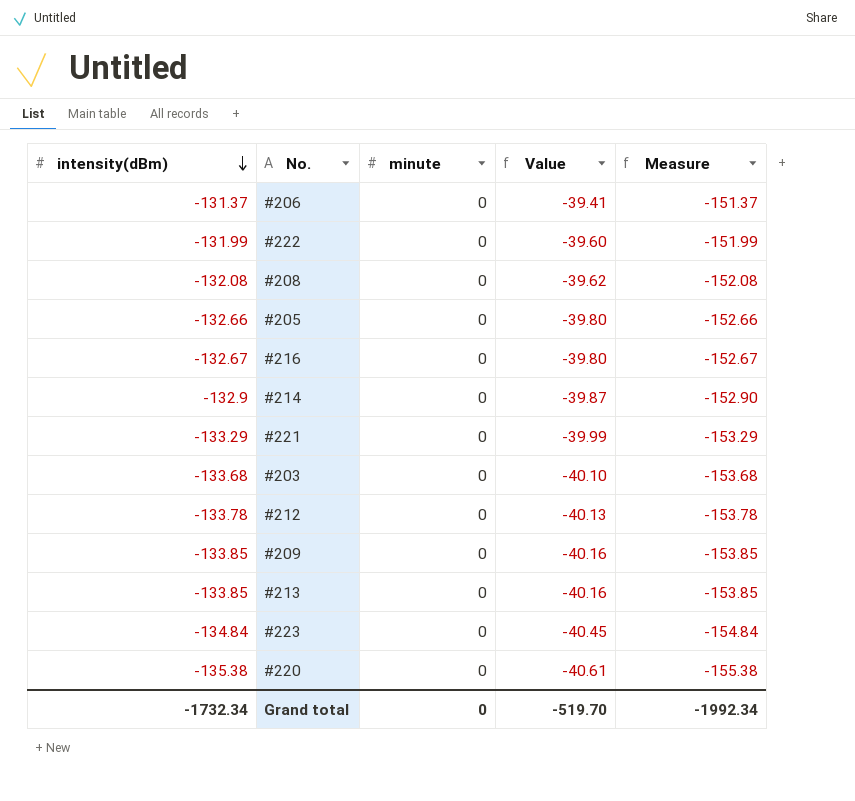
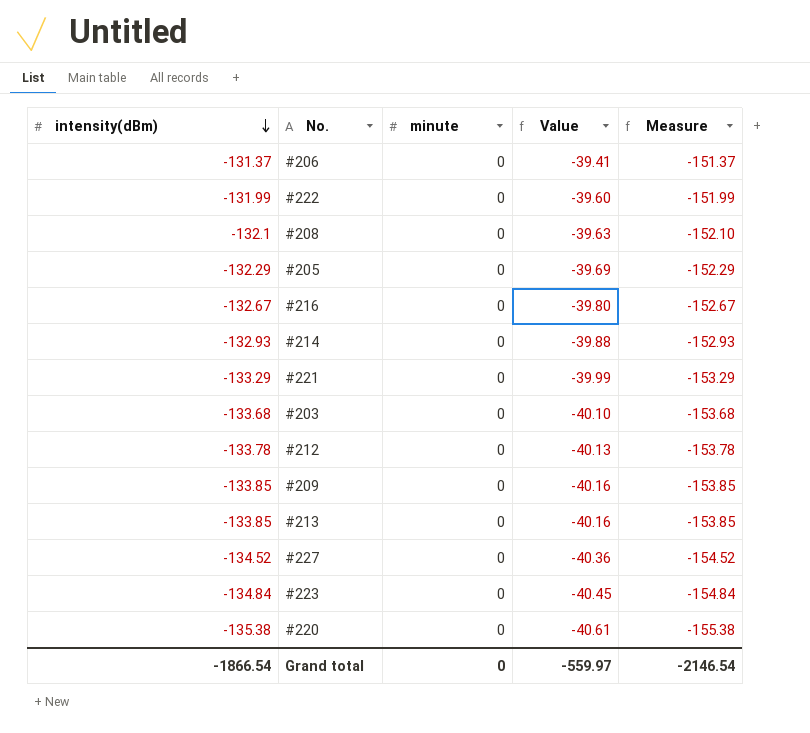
#208 | intensity(dBm): -132.08 -> -132.1
#208 | Value: -39.62 -> -39.63
#208 | Measure: -152.08 -> -152.10
#205 | intensity(dBm): -132.66 -> -132.29
#205 | Value: -39.80 -> -39.69
#205 | Measure: -152.66 -> -152.29
#214 | intensity(dBm): -132.9 -> -132.93
#214 | Value: -39.87 -> -39.88
#214 | Measure: -152.90 -> -152.93
row #227: none -> -134.52 | 0 | -40.36 | -154.52
Grand total | intensity(dBm): -1732.34 -> -1866.54
Grand total | Value: -519.70 -> -559.97
Grand total | Measure: -1992.34 -> -2146.54

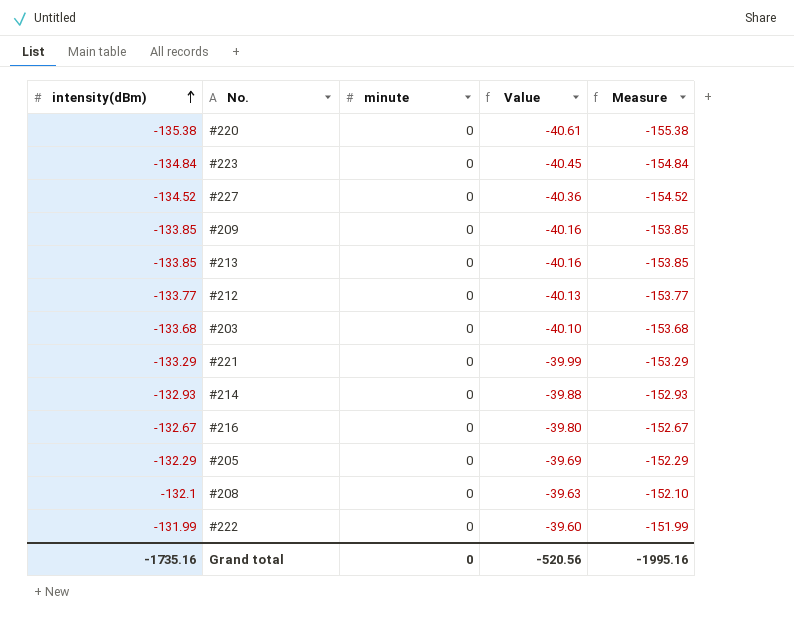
row order: intensity(dBm) descending -> intensity(dBm) ascending
row #206: -131.37 | 0 | -39.41 | -151.37 -> none
#212 | intensity(dBm): -133.78 -> -133.77
#212 | Measure: -153.78 -> -153.77
Grand total | intensity(dBm): -1866.54 -> -1735.16
Grand total | Value: -559.97 -> -520.56
Grand total | Measure: -2146.54 -> -1995.16

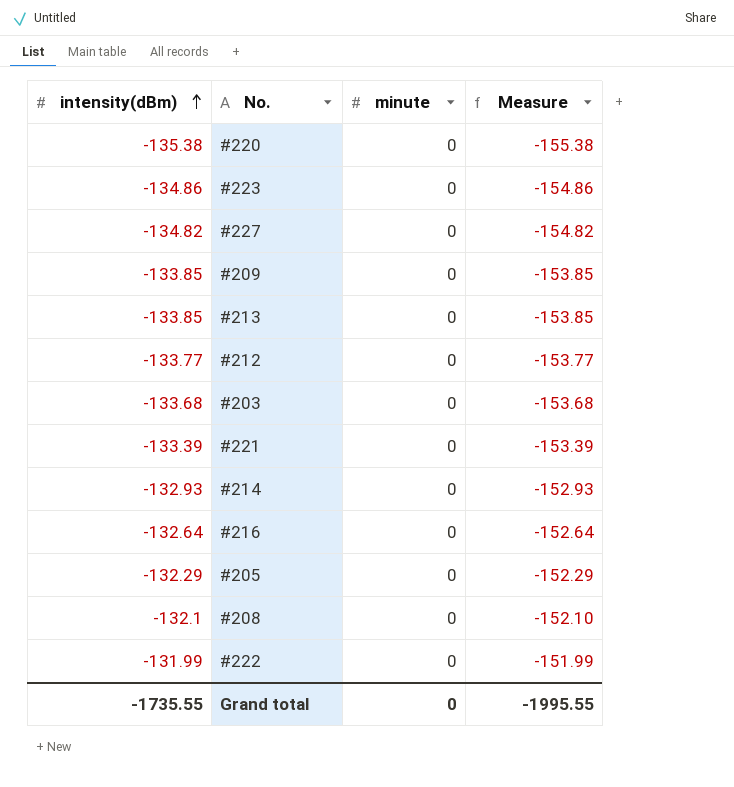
column Value | formula: [intensity(dBm)] * 0.3 -> none
#223 | intensity(dBm): -134.84 -> -134.86
#223 | Measure: -154.84 -> -154.86
#227 | intensity(dBm): -134.52 -> -134.82
#227 | Measure: -154.52 -> -154.82
#221 | intensity(dBm): -133.29 -> -133.39
#221 | Measure: -153.29 -> -153.39
#216 | intensity(dBm): -132.67 -> -132.64
#216 | Measure: -152.67 -> -152.64
Grand total | intensity(dBm): -1735.16 -> -1735.55
Grand total | Measure: -1995.16 -> -1995.55

